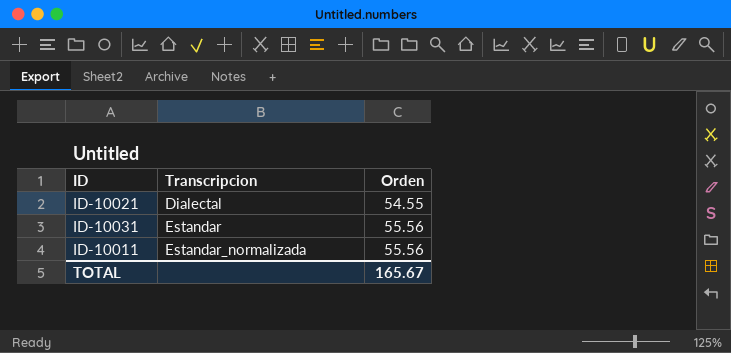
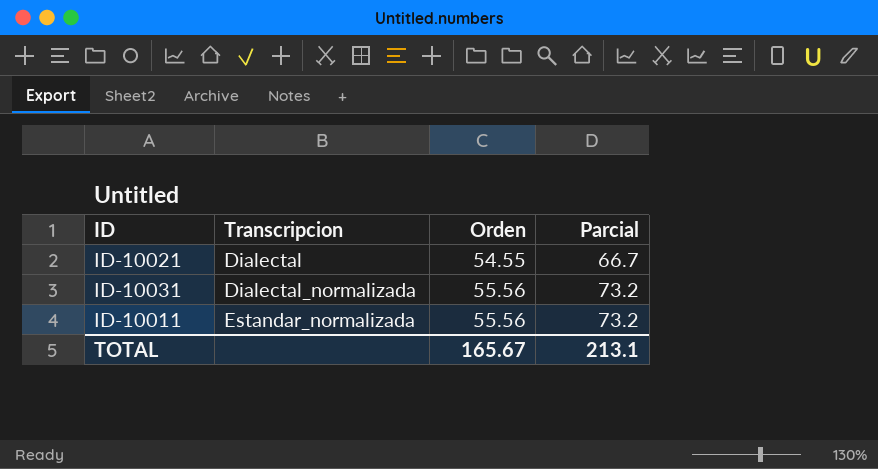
column Parcial | position: none -> 4
ID-10031 | Transcripcion: Estandar -> Dialectal_normalizada

